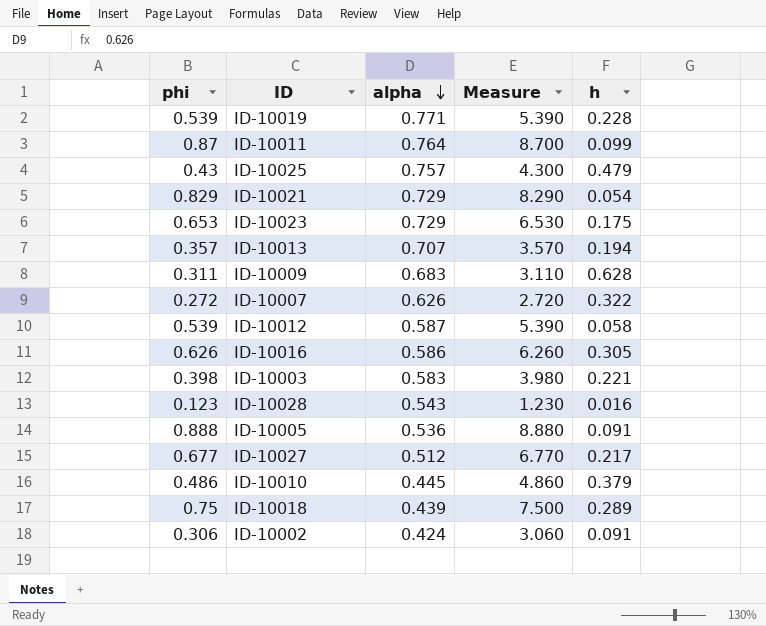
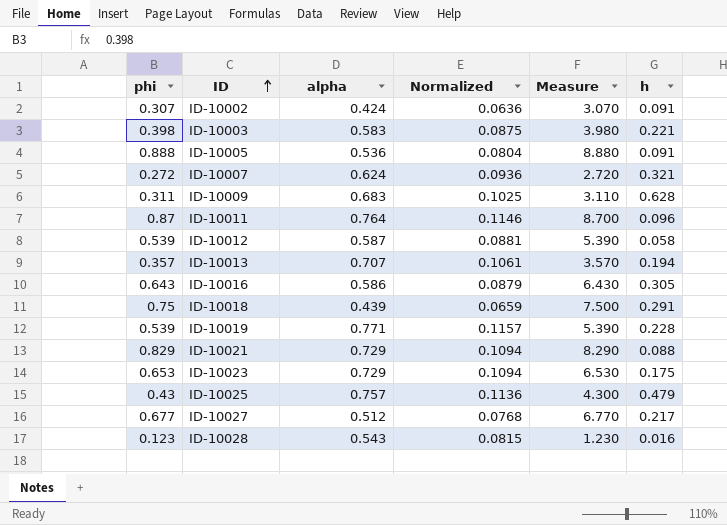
row order: alpha descending -> ID ascending
column Normalized | formula: none -> [alpha] * 0.15
row ID-10010: 0.486 | 0.445 | 4.860 | 0.379 -> none
ID-10002 | phi: 0.306 -> 0.307
ID-10002 | Measure: 3.060 -> 3.070
ID-10007 | alpha: 0.626 -> 0.624
ID-10007 | h: 0.322 -> 0.321
ID-10011 | h: 0.099 -> 0.096
ID-10016 | phi: 0.626 -> 0.643
ID-10016 | Measure: 6.260 -> 6.430
ID-10018 | h: 0.289 -> 0.291
ID-10021 | h: 0.054 -> 0.088

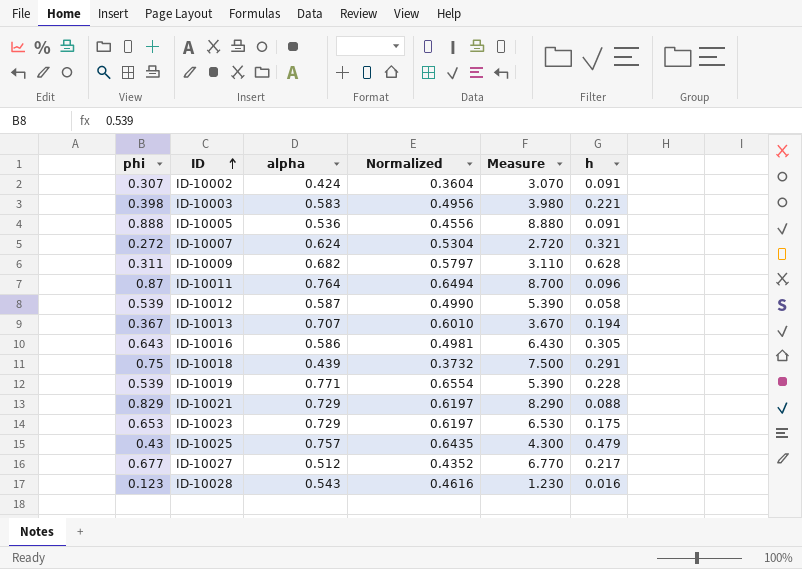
column Normalized | formula: [alpha] * 0.15 -> [alpha] * 0.85
ID-10009 | alpha: 0.683 -> 0.682
ID-10013 | phi: 0.357 -> 0.367
ID-10013 | Measure: 3.570 -> 3.670

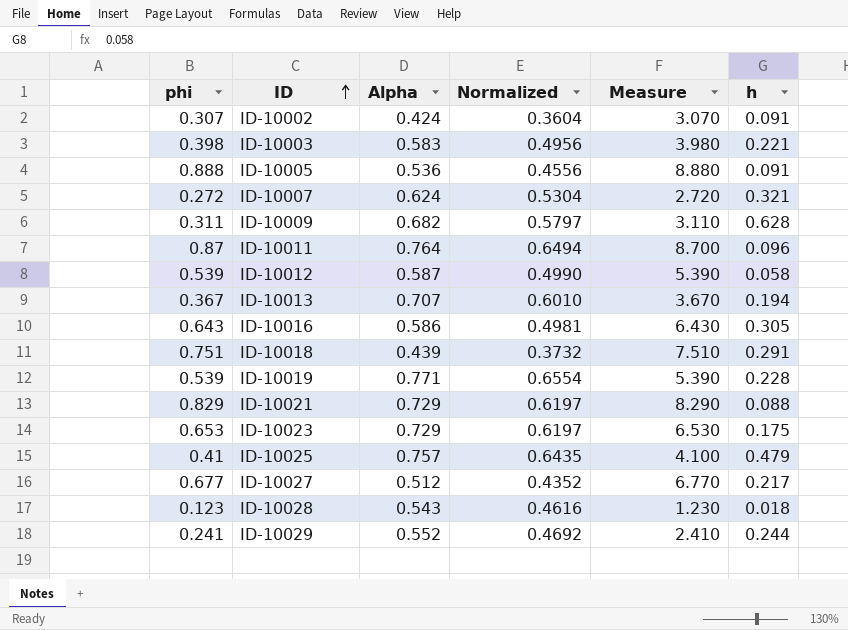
column name: alpha -> Alpha
ID-10018 | phi: 0.75 -> 0.751
ID-10018 | Measure: 7.500 -> 7.510
ID-10025 | phi: 0.43 -> 0.41
ID-10025 | Measure: 4.300 -> 4.100
ID-10028 | h: 0.016 -> 0.018
row ID-10029: none -> 0.241 | 0.552 | 0.4692 | 2.410 | 0.244

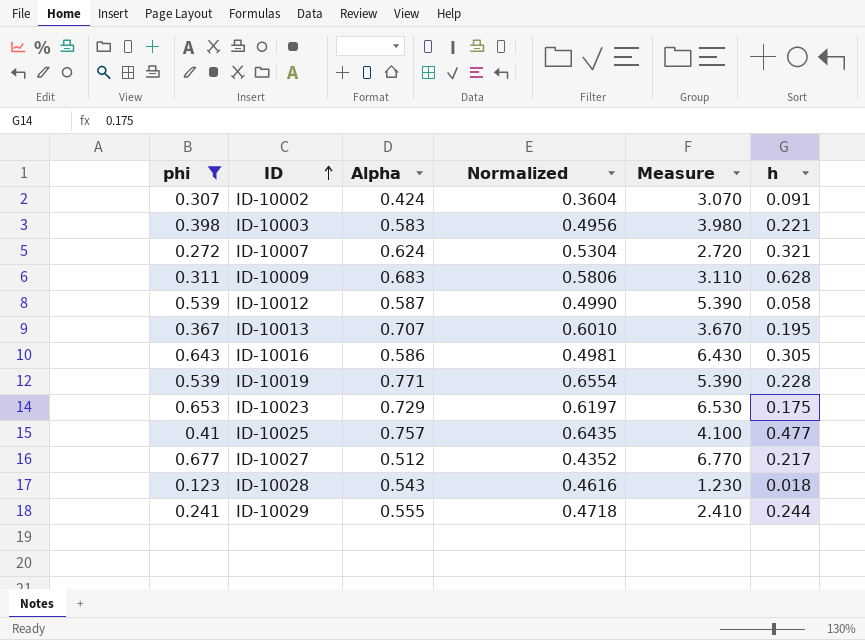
filter: none -> phi <= 0.677
ID-10009 | Alpha: 0.682 -> 0.683
ID-10009 | Normalized: 0.5797 -> 0.5806
ID-10013 | h: 0.194 -> 0.195
ID-10025 | h: 0.479 -> 0.477
ID-10029 | Alpha: 0.552 -> 0.555
ID-10029 | Normalized: 0.4692 -> 0.4718

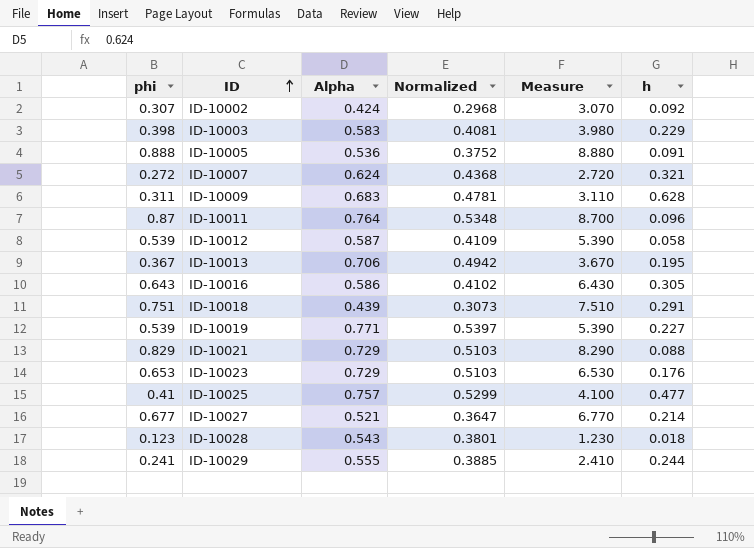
filter: phi <= 0.677 -> none
column Normalized | formula: [Alpha] * 0.85 -> [Alpha] * 0.7
ID-10002 | h: 0.091 -> 0.092
ID-10003 | h: 0.221 -> 0.229
ID-10013 | Alpha: 0.707 -> 0.706
ID-10019 | h: 0.228 -> 0.227
ID-10023 | h: 0.175 -> 0.176
ID-10027 | Alpha: 0.512 -> 0.521
ID-10027 | h: 0.217 -> 0.214

